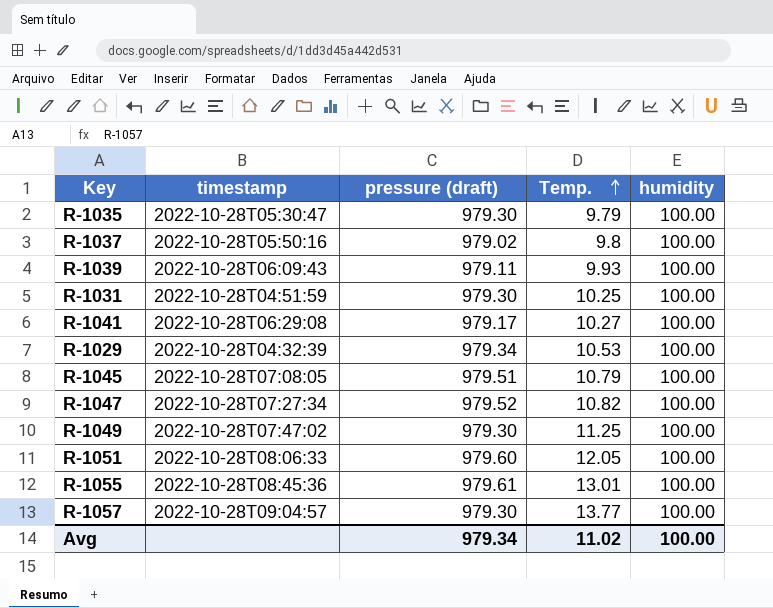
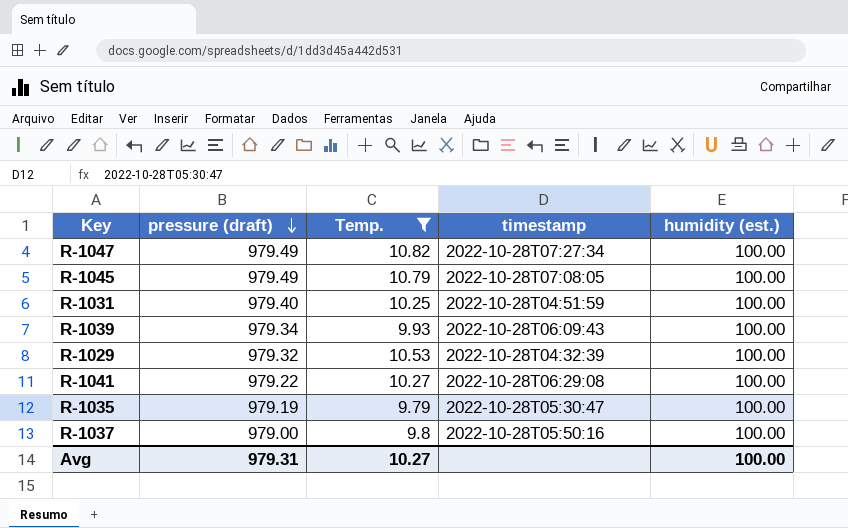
filter: none -> Temp. <= 10.82
row order: Temp. ascending -> pressure (draft) descending
column timestamp | position: 2 -> 4
column name: humidity -> humidity (est.)
R-1047 | pressure (draft): 979.52 -> 979.49
R-1045 | pressure (draft): 979.51 -> 979.49
R-1031 | pressure (draft): 979.30 -> 979.40
R-1039 | pressure (draft): 979.11 -> 979.34
R-1029 | pressure (draft): 979.34 -> 979.32
R-1041 | pressure (draft): 979.17 -> 979.22
R-1035 | pressure (draft): 979.30 -> 979.19
R-1037 | pressure (draft): 979.02 -> 979.00
Avg | pressure (draft): 979.34 -> 979.31
Avg | Temp.: 11.02 -> 10.27

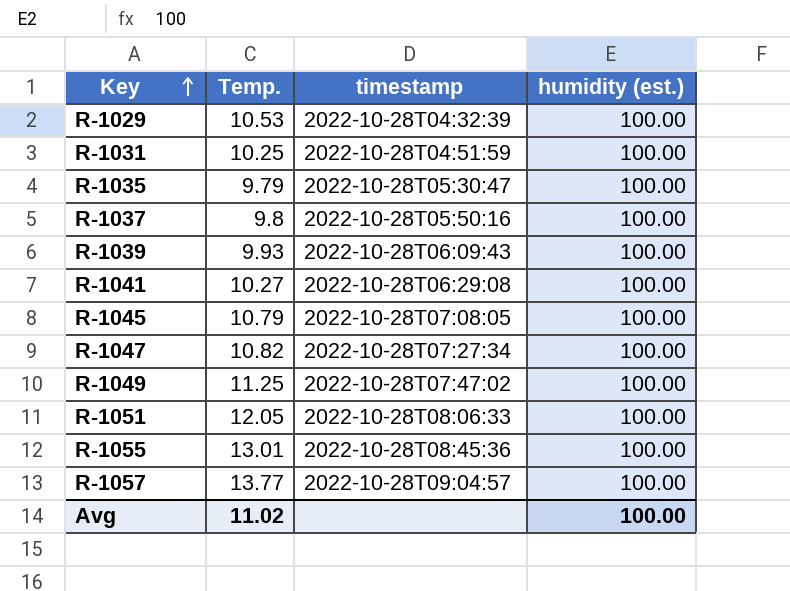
filter: Temp. <= 10.82 -> none
row order: pressure (draft) descending -> Key ascending
column pressure (draft) | position: 2 -> none
Avg | Temp.: 10.27 -> 11.02

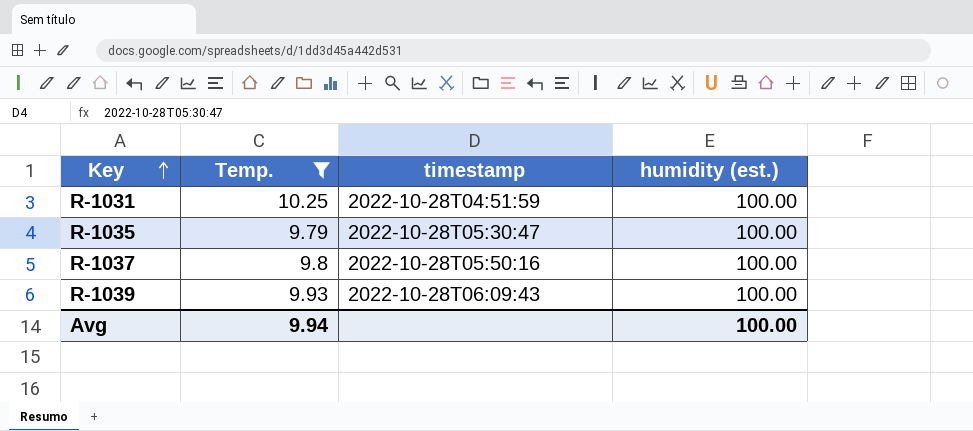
filter: none -> Temp. <= 10.25
Avg | Temp.: 11.02 -> 9.94

